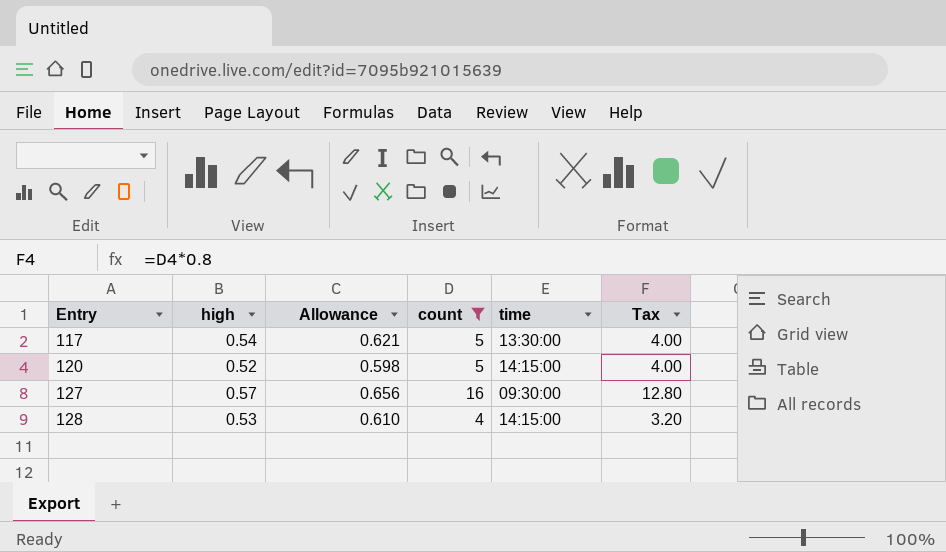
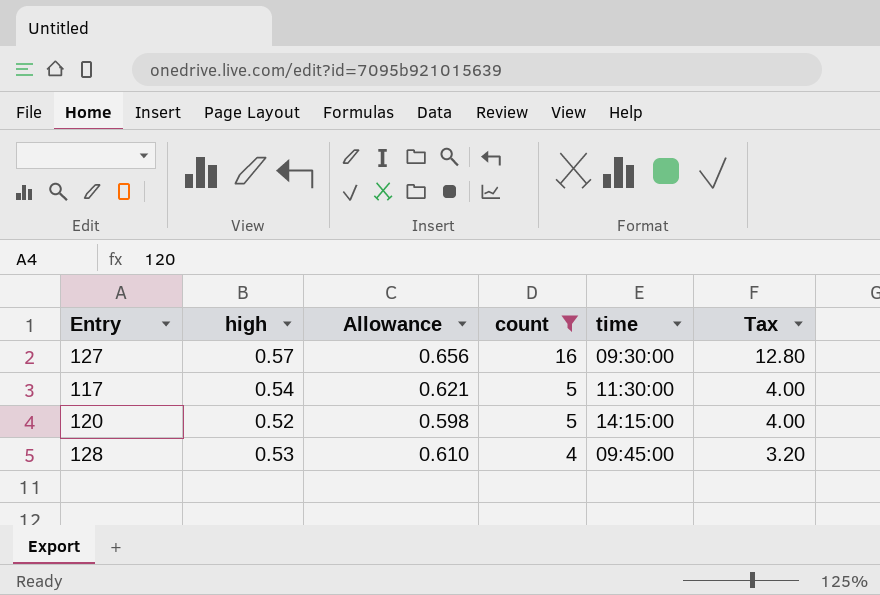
row order: Entry ascending -> count descending
117 | time: 13:30:00 -> 11:30:00
128 | time: 14:15:00 -> 09:45:00

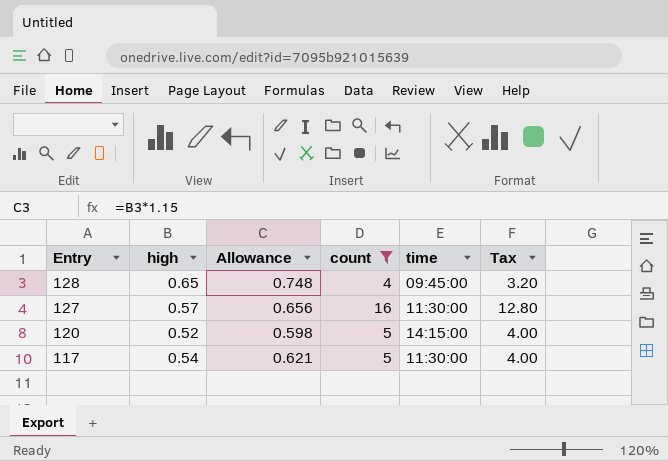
row order: count descending -> Entry descending
128 | high: 0.53 -> 0.65
128 | Allowance: 0.610 -> 0.748
127 | time: 09:30:00 -> 11:30:00

